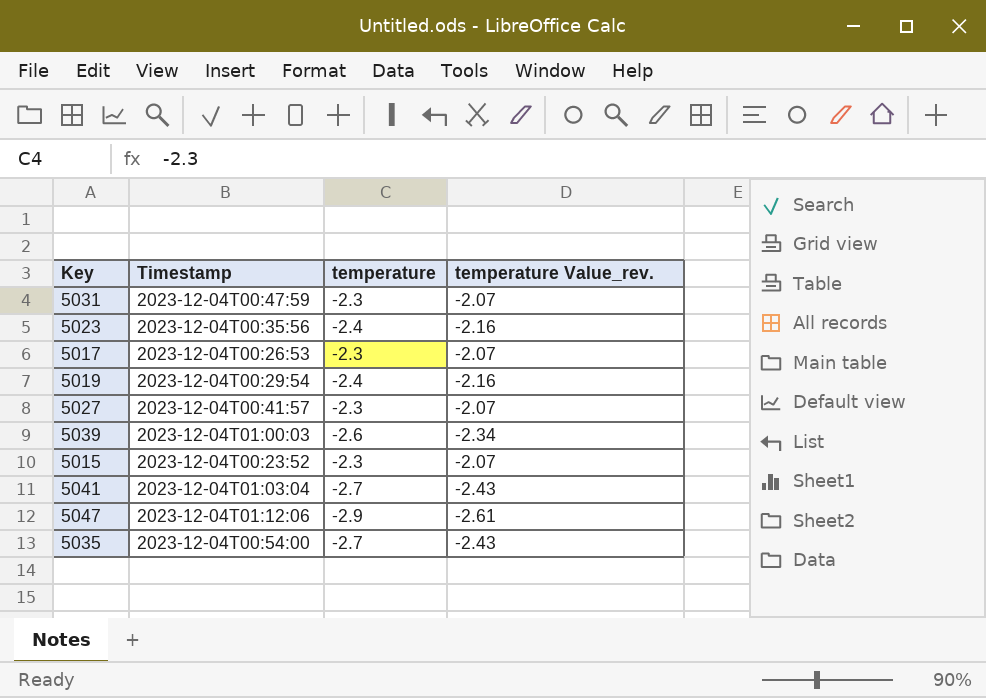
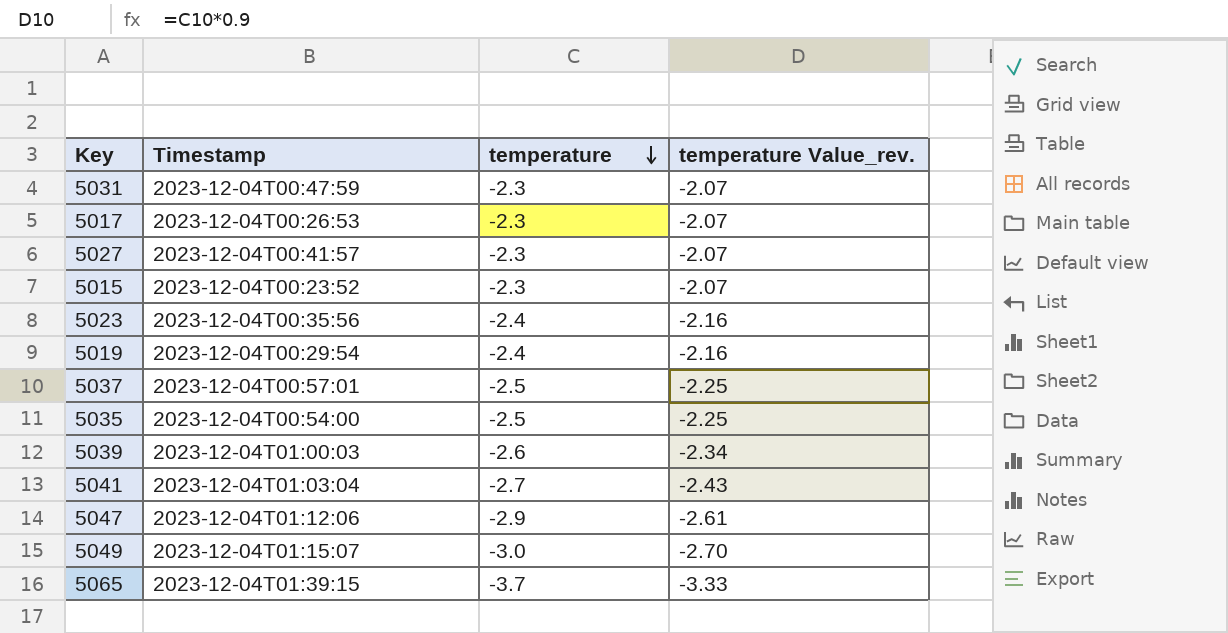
row order: none -> temperature descending
row 5037: none -> 2023-12-04T00:57:01 | -2.5 | -2.25
5035 | temperature: -2.7 -> -2.5
5035 | temperature Value_rev.: -2.43 -> -2.25
row 5049: none -> 2023-12-04T01:15:07 | -3.0 | -2.70
row 5065: none -> 2023-12-04T01:39:15 | -3.7 | -3.33

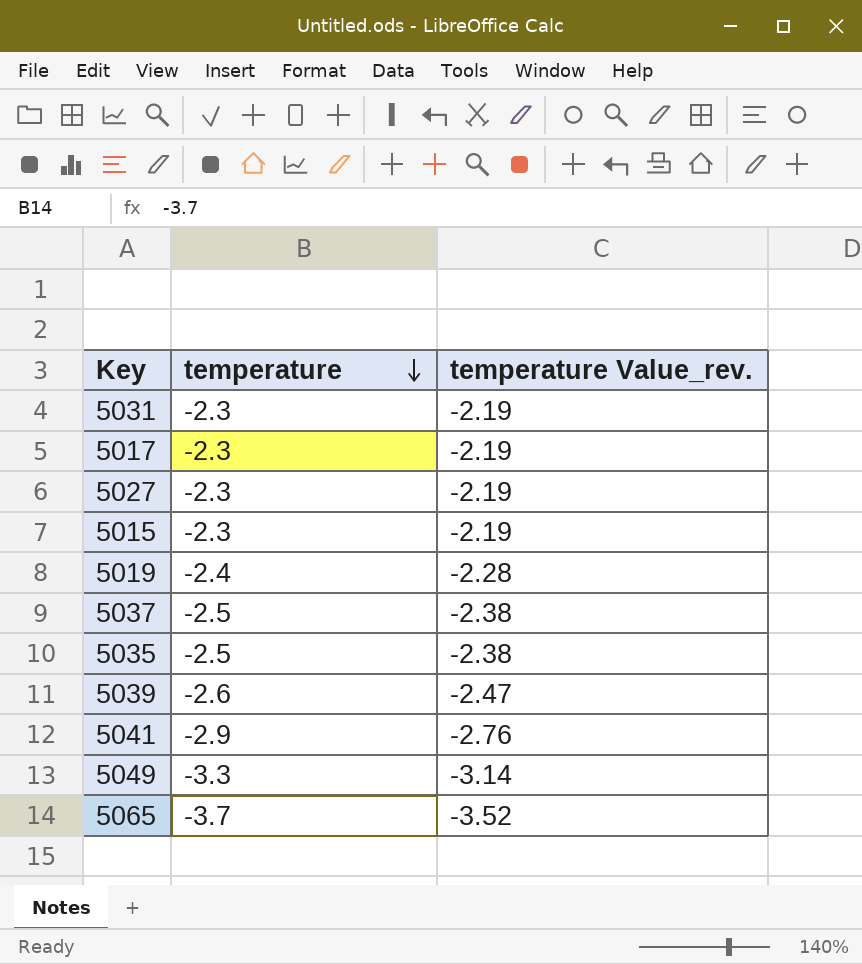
column Timestamp | position: 2 -> none
column temperature Value_rev. | formula: [temperature] * 0.9 -> [temperature] * 0.95
row 5023: 2023-12-04T00:35:56 | -2.4 | -2.16 -> none
row 5047: 2023-12-04T01:12:06 | -2.9 | -2.61 -> none
5041 | temperature: -2.7 -> -2.9
5049 | temperature: -3.0 -> -3.3

